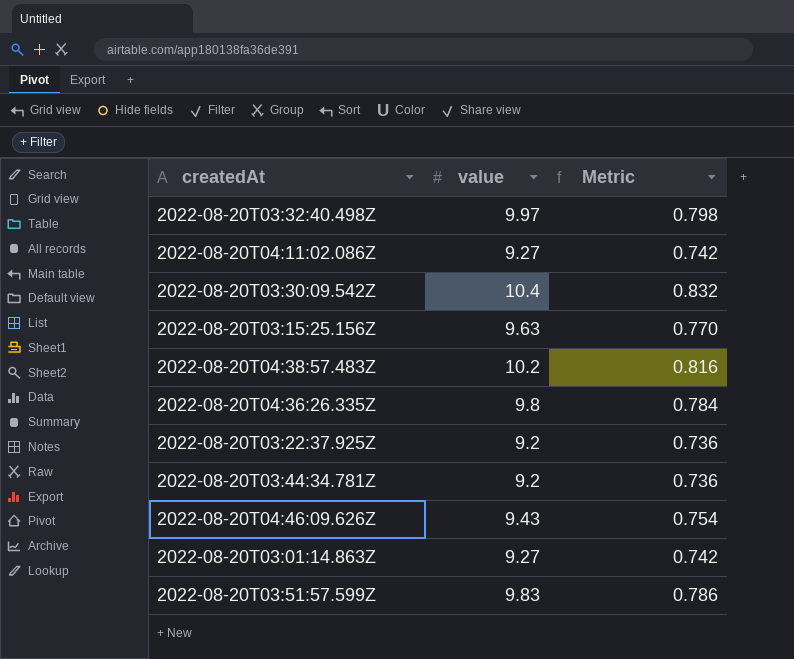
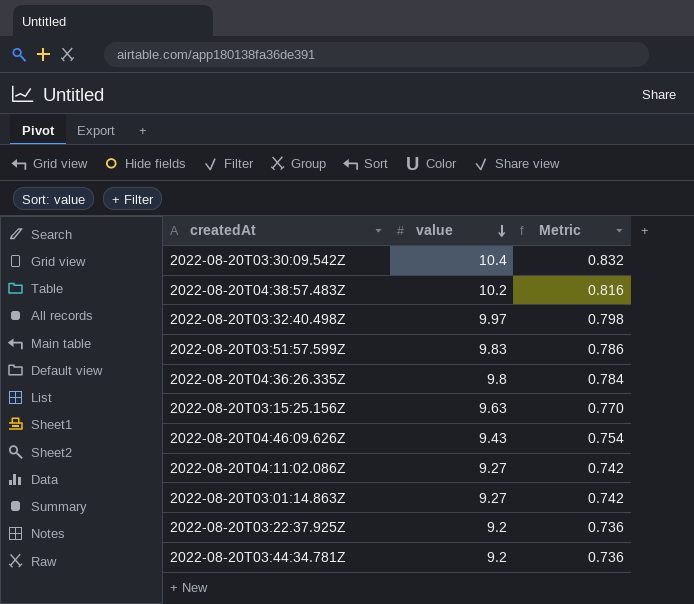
row order: none -> value descending

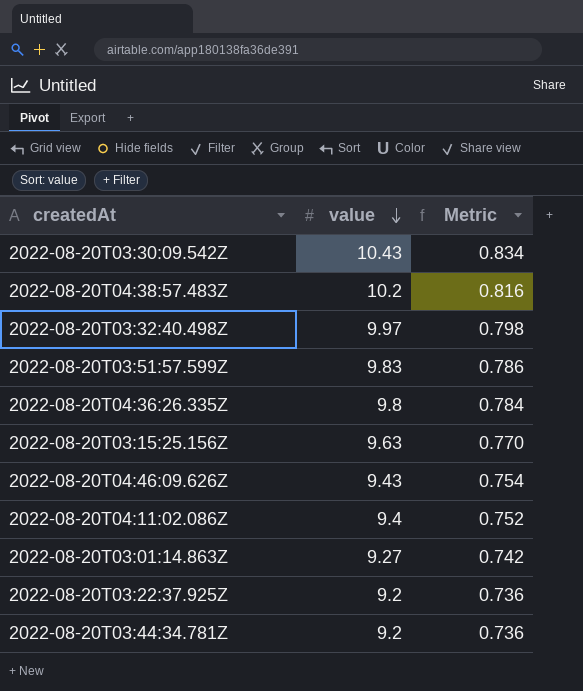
2022-08-20T03:30:09.542Z | value: 10.4 -> 10.43
2022-08-20T03:30:09.542Z | Metric: 0.832 -> 0.834
2022-08-20T04:11:02.086Z | value: 9.27 -> 9.4
2022-08-20T04:11:02.086Z | Metric: 0.742 -> 0.752

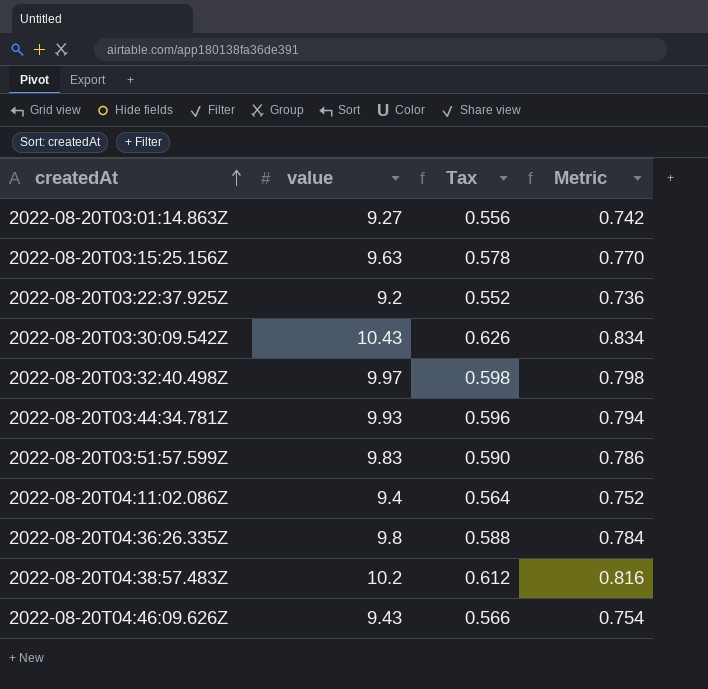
row order: value descending -> createdAt ascending
column Tax | formula: none -> [value] * 0.06
2022-08-20T03:44:34.781Z | value: 9.2 -> 9.93
2022-08-20T03:44:34.781Z | Metric: 0.736 -> 0.794

